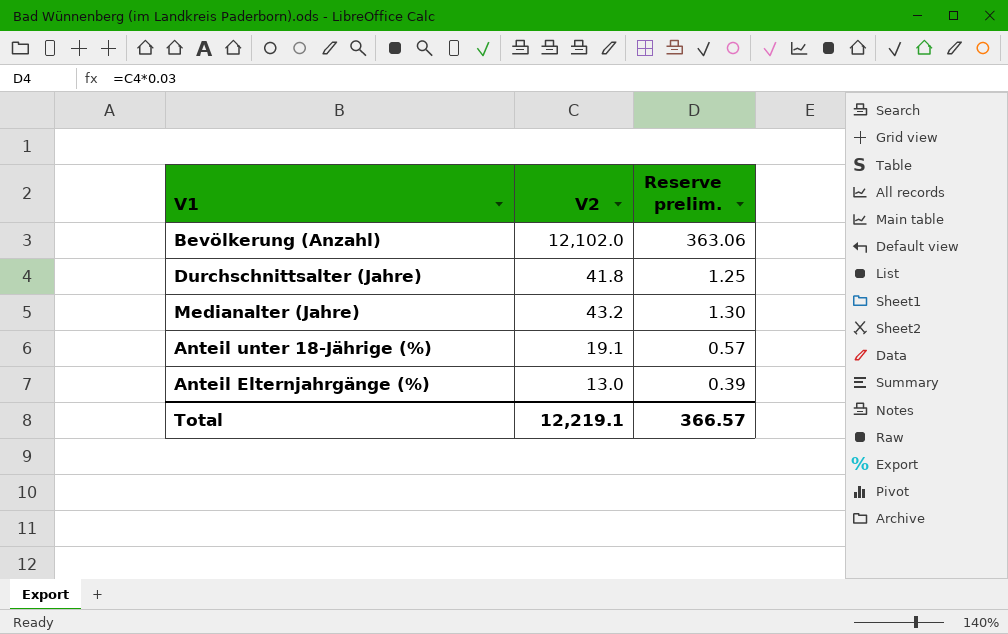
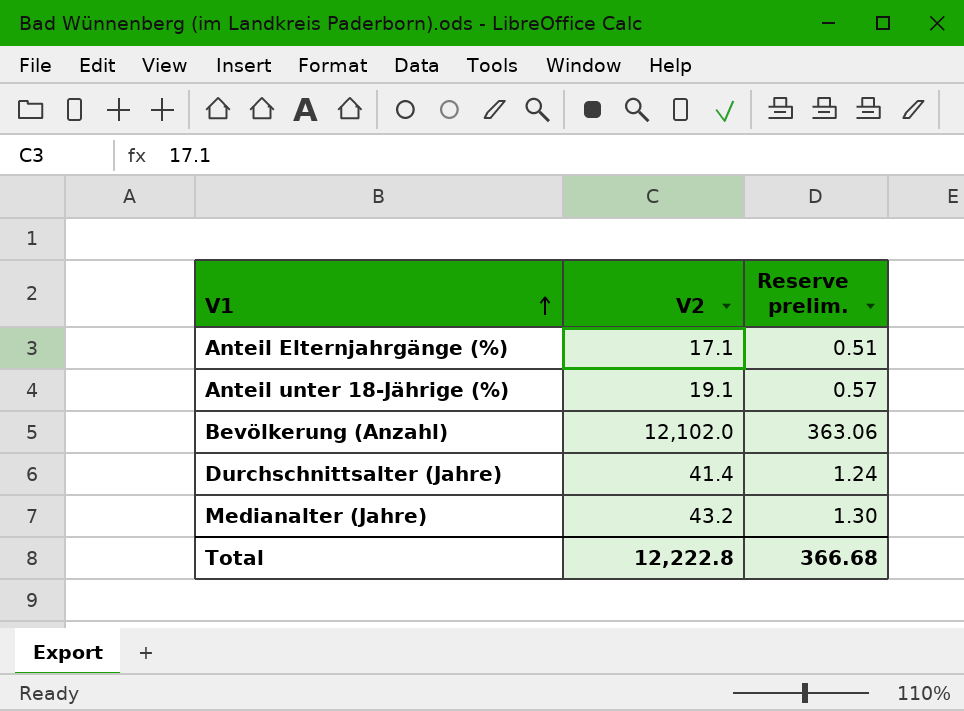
row order: none -> V1 ascending
Anteil Elternjahrgänge (%) | V2: 13.0 -> 17.1
Anteil Elternjahrgänge (%) | Reserve prelim.: 0.39 -> 0.51
Durchschnittsalter (Jahre) | V2: 41.8 -> 41.4
Durchschnittsalter (Jahre) | Reserve prelim.: 1.25 -> 1.24
Total | V2: 12,219.1 -> 12,222.8
Total | Reserve prelim.: 366.57 -> 366.68

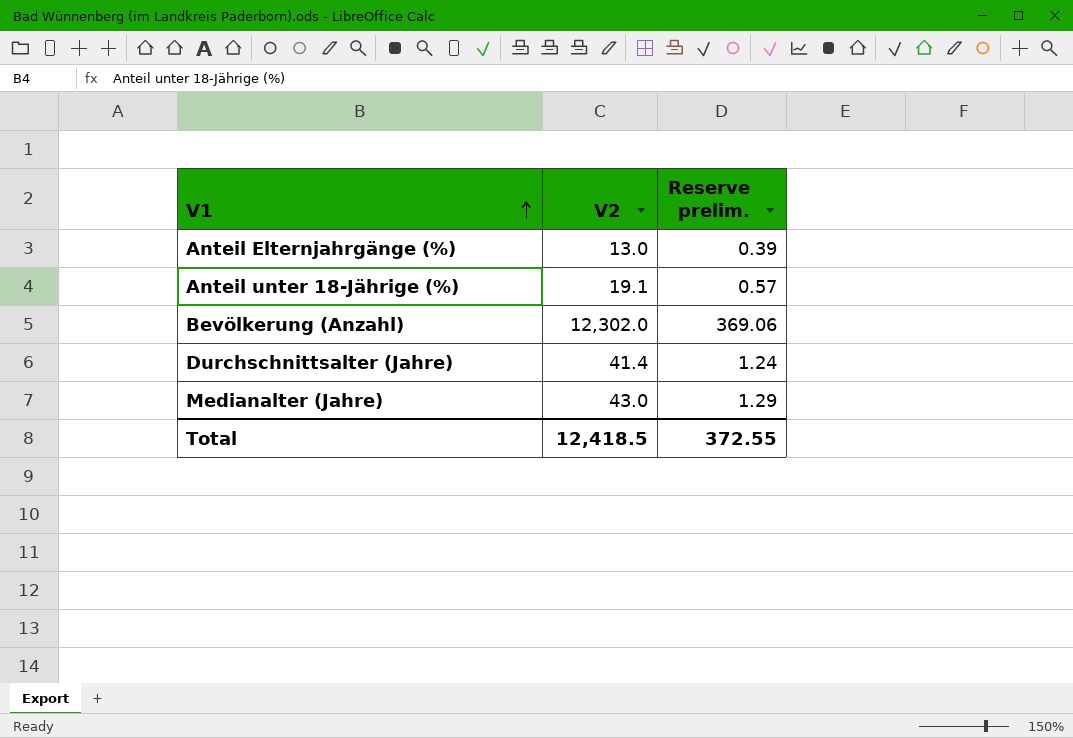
Anteil Elternjahrgänge (%) | V2: 17.1 -> 13.0
Anteil Elternjahrgänge (%) | Reserve prelim.: 0.51 -> 0.39
Bevölkerung (Anzahl) | V2: 12,102.0 -> 12,302.0
Bevölkerung (Anzahl) | Reserve prelim.: 363.06 -> 369.06
Medianalter (Jahre) | V2: 43.2 -> 43.0
Medianalter (Jahre) | Reserve prelim.: 1.30 -> 1.29
Total | V2: 12,222.8 -> 12,418.5
Total | Reserve prelim.: 366.68 -> 372.55

